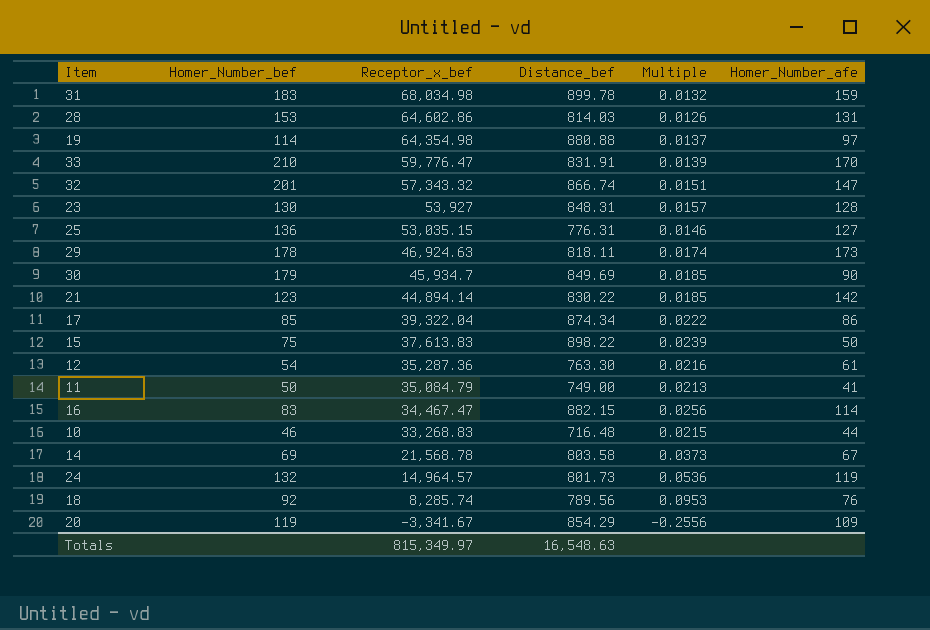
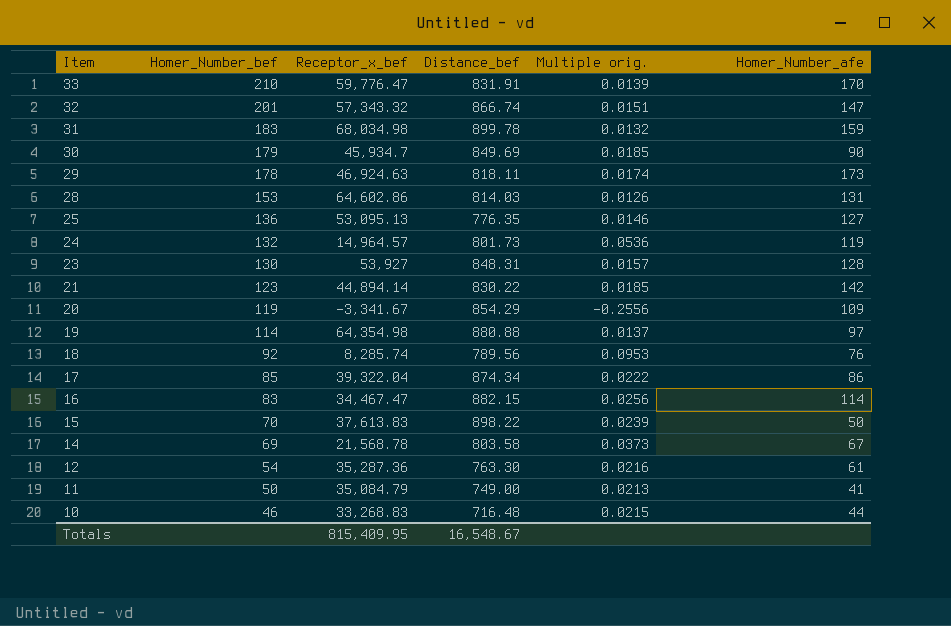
row order: Receptor_x_bef descending -> Item descending
column name: Multiple -> Multiple orig.
25 | Receptor_x_bef: 53,035.15 -> 53,095.13
25 | Distance_bef: 776.31 -> 776.35
15 | Homer_Number_bef: 75 -> 70
Totals | Receptor_x_bef: 815,349.97 -> 815,409.95
Totals | Distance_bef: 16,548.63 -> 16,548.67

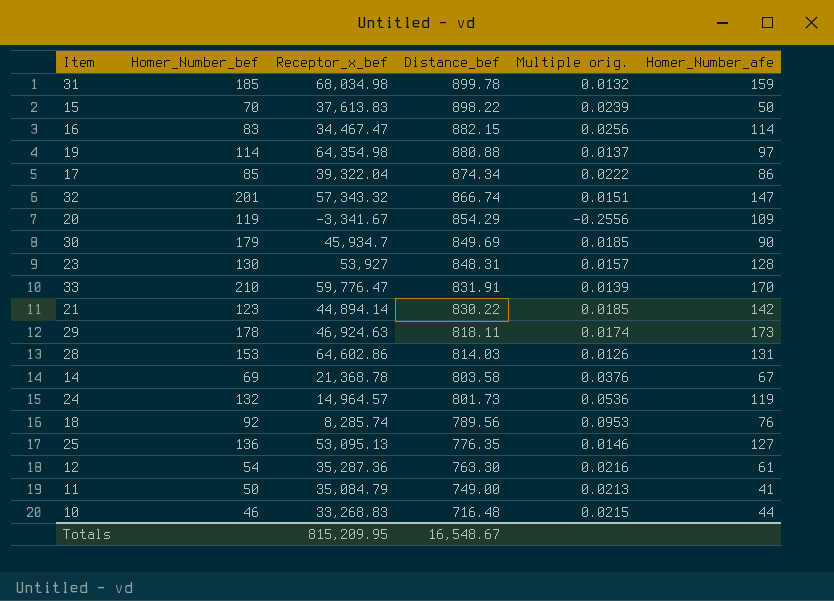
row order: Item descending -> Distance_bef descending
31 | Homer_Number_bef: 183 -> 185
14 | Receptor_x_bef: 21,568.78 -> 21,368.78
14 | Multiple orig.: 0.0373 -> 0.0376
Totals | Receptor_x_bef: 815,409.95 -> 815,209.95

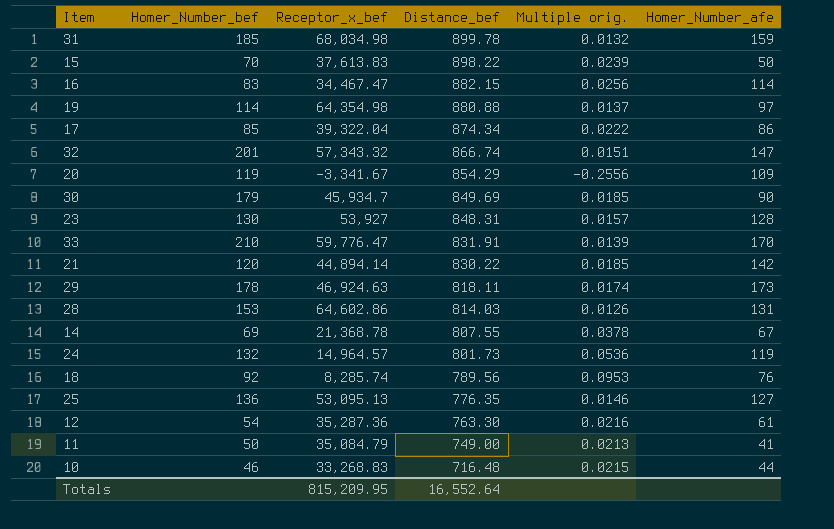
21 | Homer_Number_bef: 123 -> 120
14 | Distance_bef: 803.58 -> 807.55
14 | Multiple orig.: 0.0376 -> 0.0378
Totals | Distance_bef: 16,548.67 -> 16,552.64

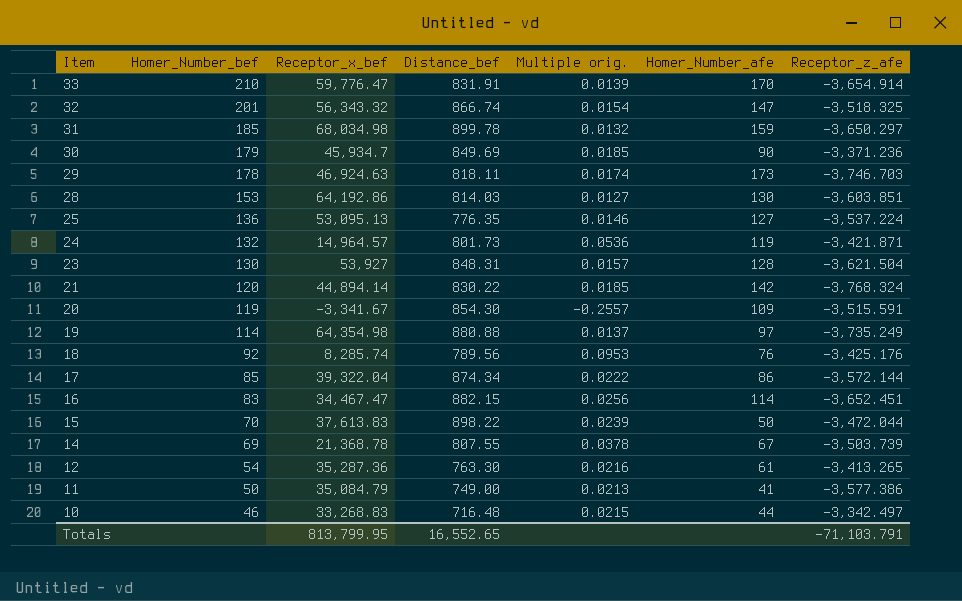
row order: Distance_bef descending -> Item descending
column Receptor_z_afe | position: none -> 7
32 | Receptor_x_bef: 57,343.32 -> 56,343.32
32 | Multiple orig.: 0.0151 -> 0.0154
28 | Receptor_x_bef: 64,602.86 -> 64,192.86
28 | Multiple orig.: 0.0126 -> 0.0127
28 | Homer_Number_afe: 131 -> 130
20 | Distance_bef: 854.29 -> 854.30
20 | Multiple orig.: -0.2556 -> -0.2557
Totals | Receptor_x_bef: 815,209.95 -> 813,799.95
Totals | Distance_bef: 16,552.64 -> 16,552.65

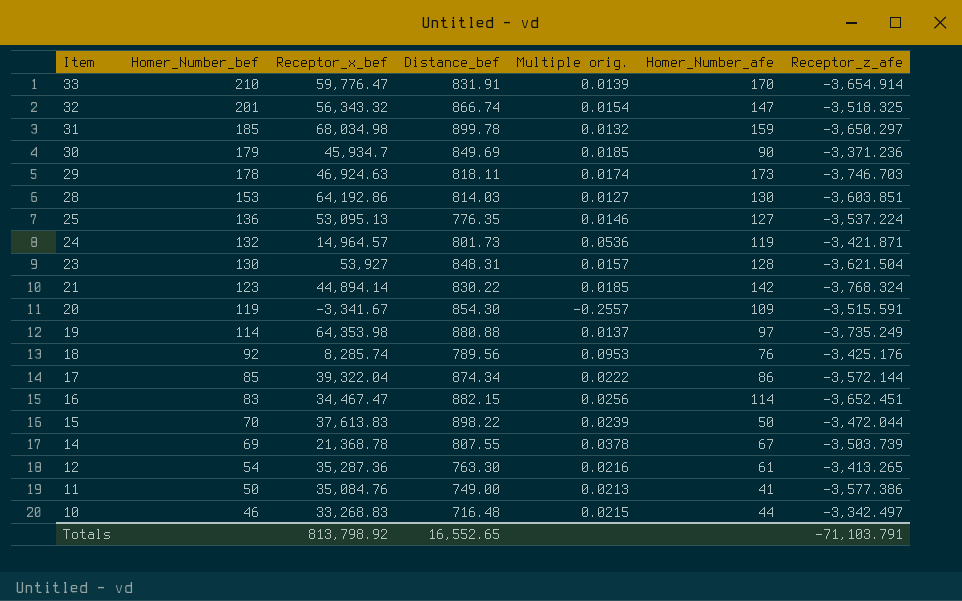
21 | Homer_Number_bef: 120 -> 123
19 | Receptor_x_bef: 64,354.98 -> 64,353.98
11 | Receptor_x_bef: 35,084.79 -> 35,084.76
Totals | Receptor_x_bef: 813,799.95 -> 813,798.92

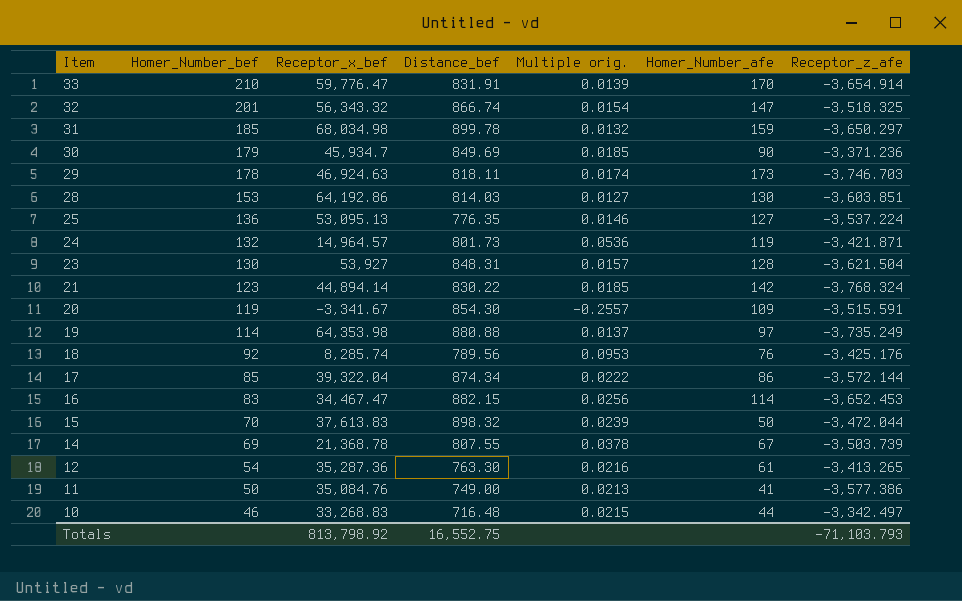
16 | Receptor_z_afe: -3,652.451 -> -3,652.453
15 | Distance_bef: 898.22 -> 898.32
Totals | Distance_bef: 16,552.65 -> 16,552.75
Totals | Receptor_z_afe: -71,103.791 -> -71,103.793

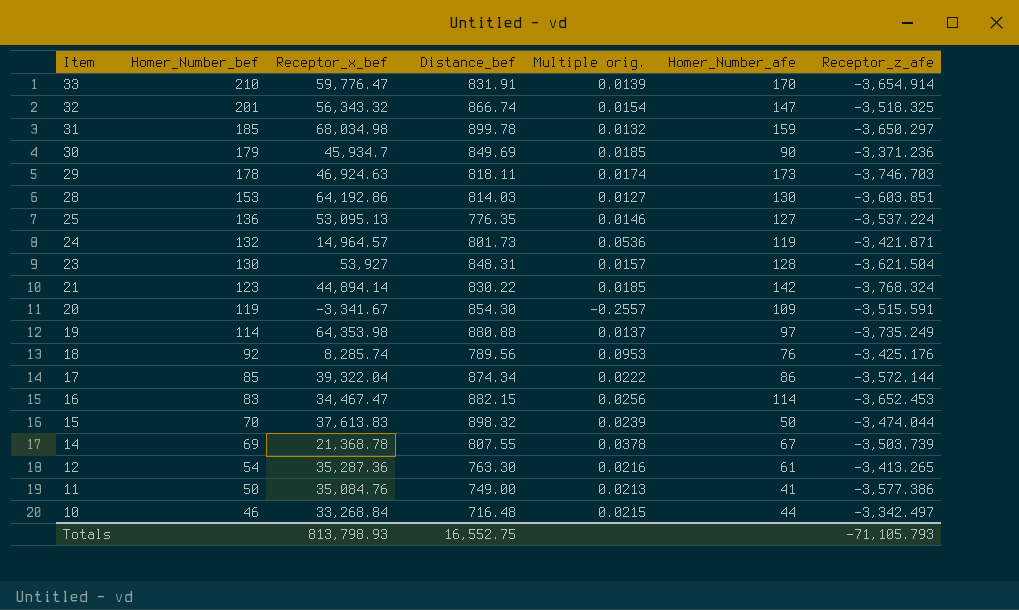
15 | Receptor_z_afe: -3,472.044 -> -3,474.044
10 | Receptor_x_bef: 33,268.83 -> 33,268.84
Totals | Receptor_x_bef: 813,798.92 -> 813,798.93
Totals | Receptor_z_afe: -71,103.793 -> -71,105.793

